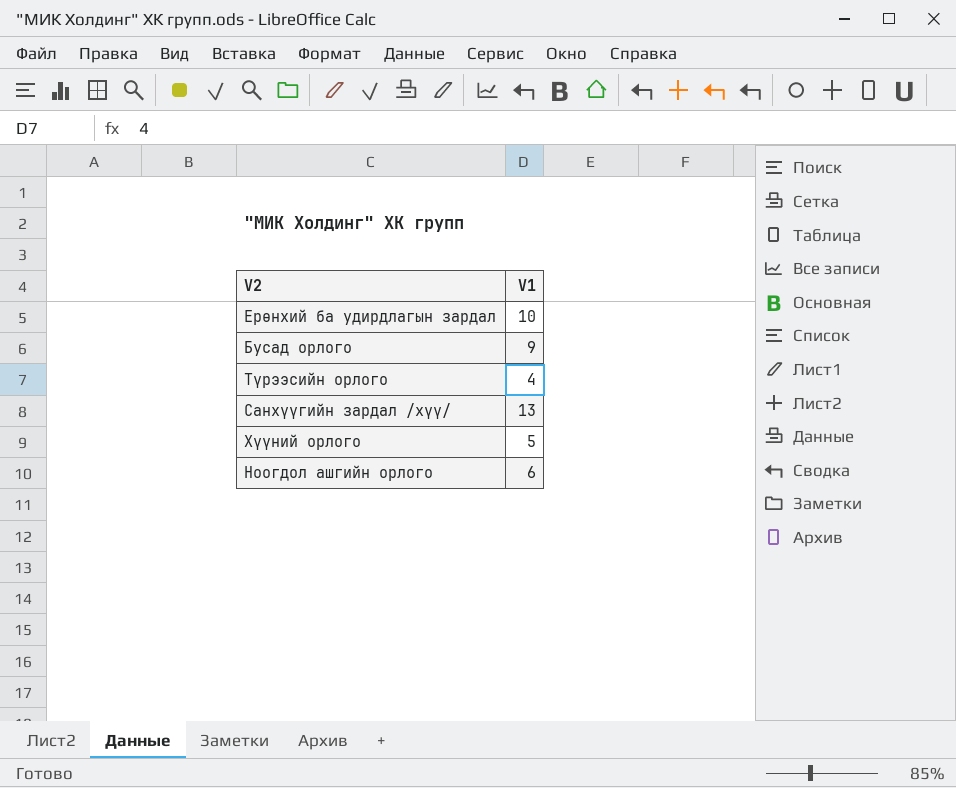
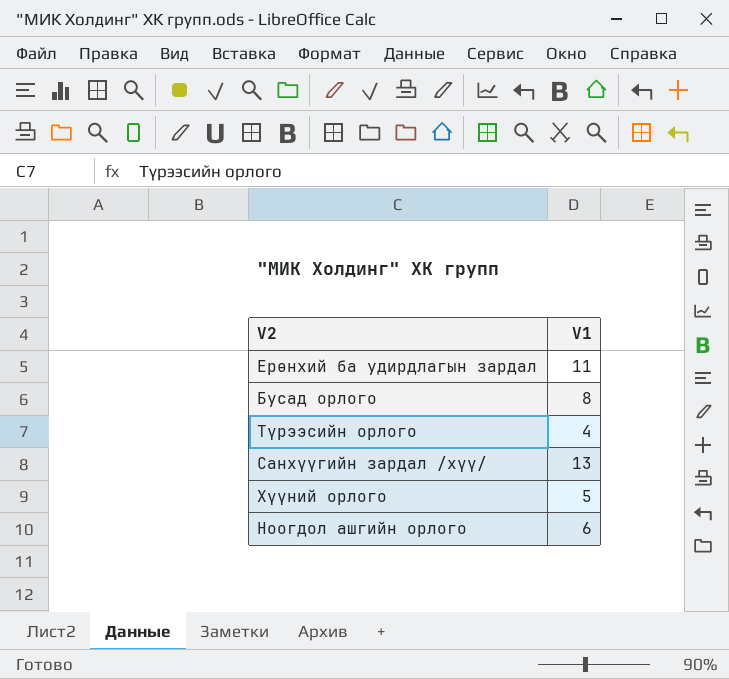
Ерөнхий ба удирдлагын зардал | V1: 10 -> 11
Бусад орлого | V1: 9 -> 8

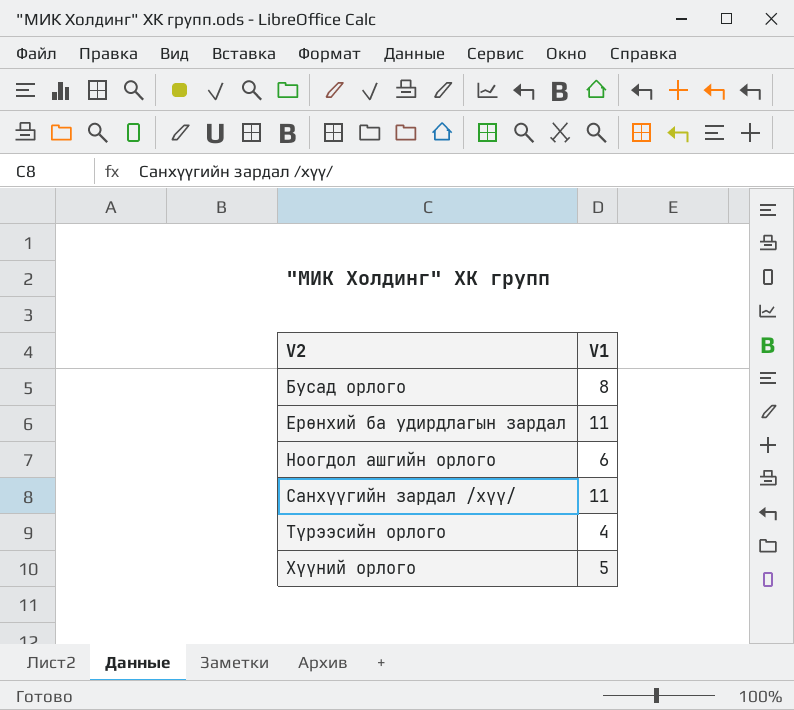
row order: none -> V2 ascending
Санхүүгийн зардал /хүү/ | V1: 13 -> 11

